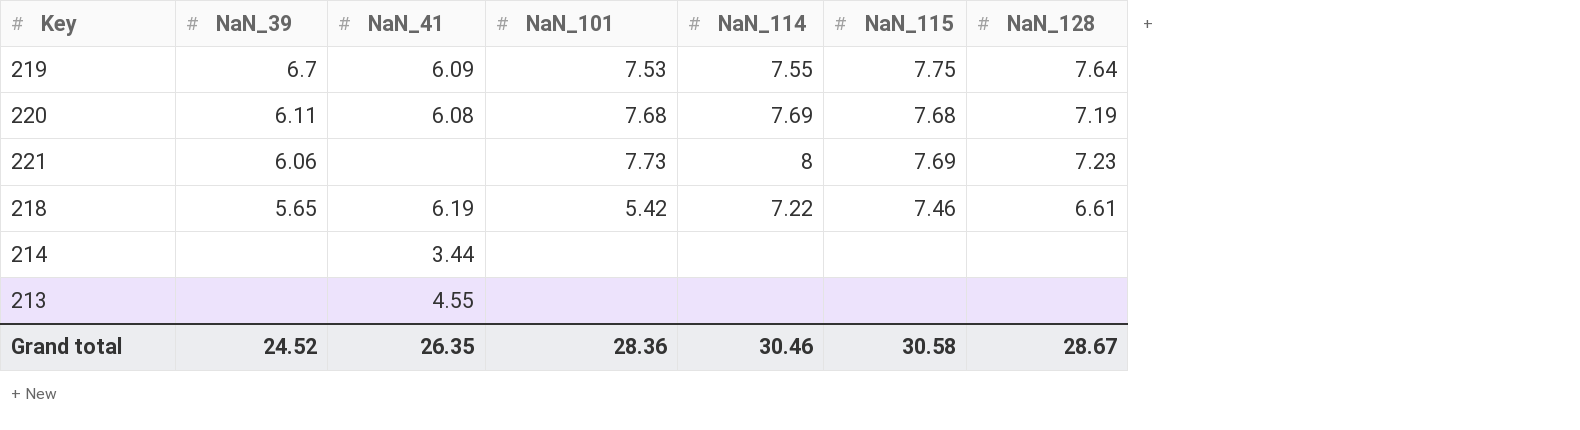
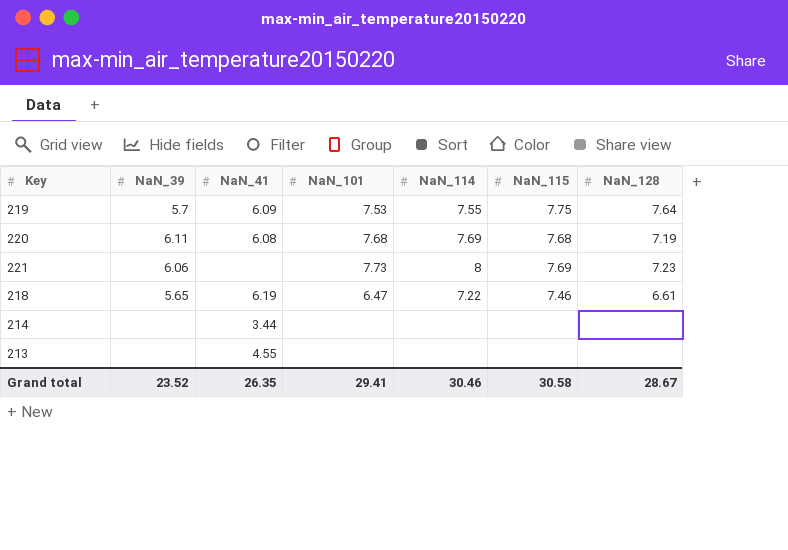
219 | NaN_39: 6.7 -> 5.7
218 | NaN_101: 5.42 -> 6.47
Grand total | NaN_39: 24.52 -> 23.52
Grand total | NaN_101: 28.36 -> 29.41

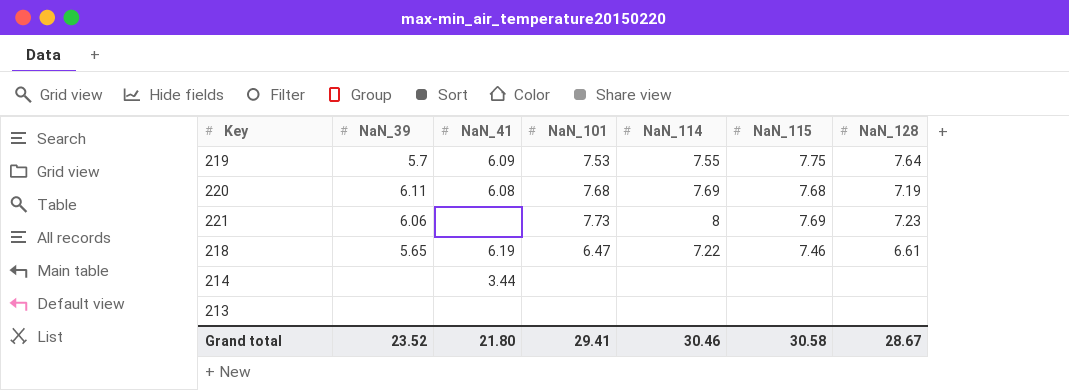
213 | NaN_41: 4.55 -> none
Grand total | NaN_41: 26.35 -> 21.80

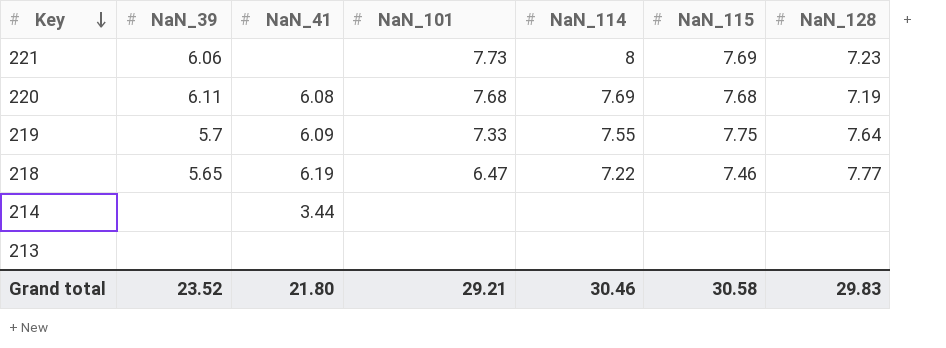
row order: none -> Key descending
219 | NaN_101: 7.53 -> 7.33
218 | NaN_128: 6.61 -> 7.77
Grand total | NaN_101: 29.41 -> 29.21
Grand total | NaN_128: 28.67 -> 29.83

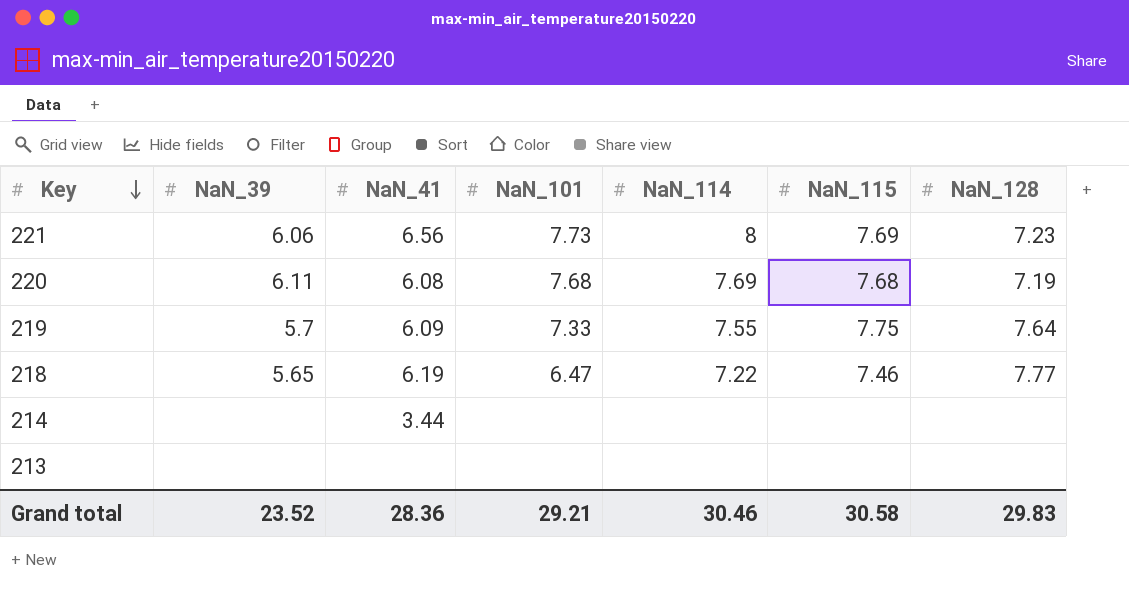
221 | NaN_41: none -> 6.56
Grand total | NaN_41: 21.80 -> 28.36

